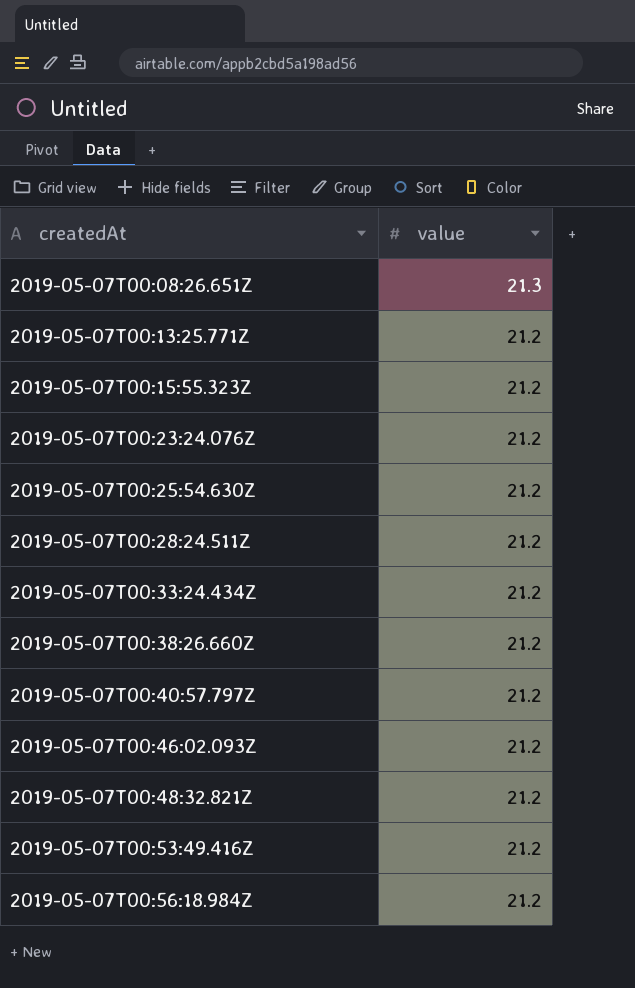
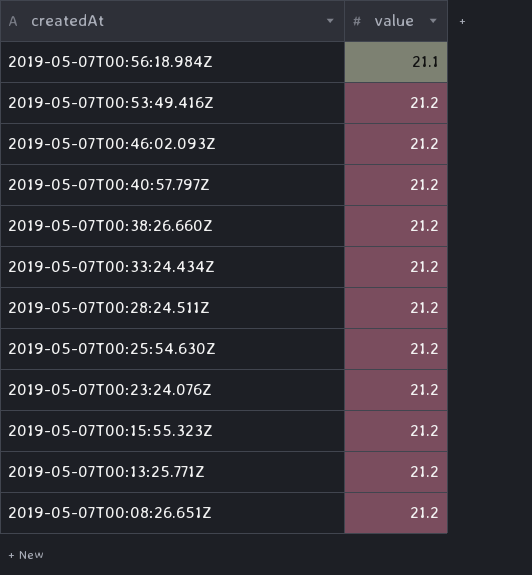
row order: createdAt ascending -> createdAt descending
row 2019-05-07T00:48:32.821Z: 21.2 -> none
2019-05-07T00:56:18.984Z | value: 21.2 -> 21.1
2019-05-07T00:08:26.651Z | value: 21.3 -> 21.2

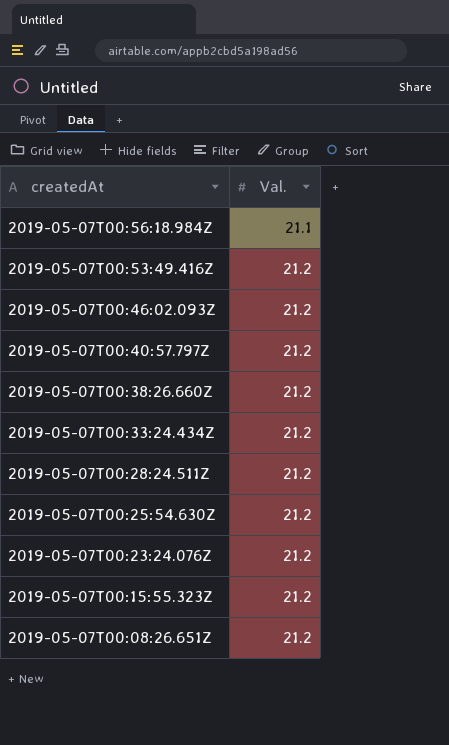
column name: value -> Val.
row 2019-05-07T00:13:25.771Z: 21.2 -> none

